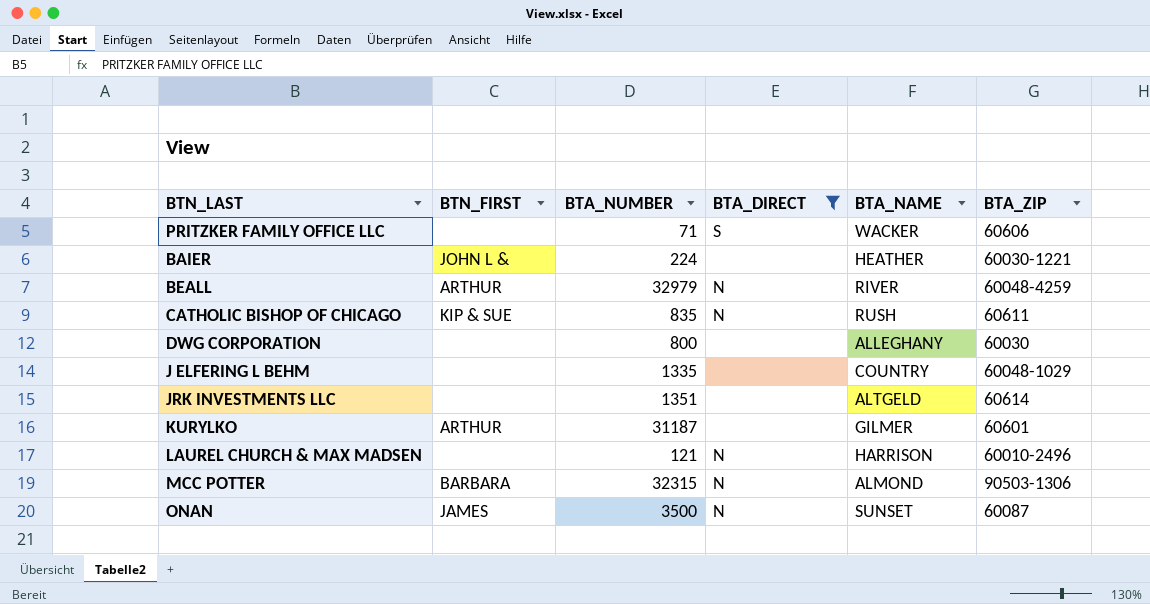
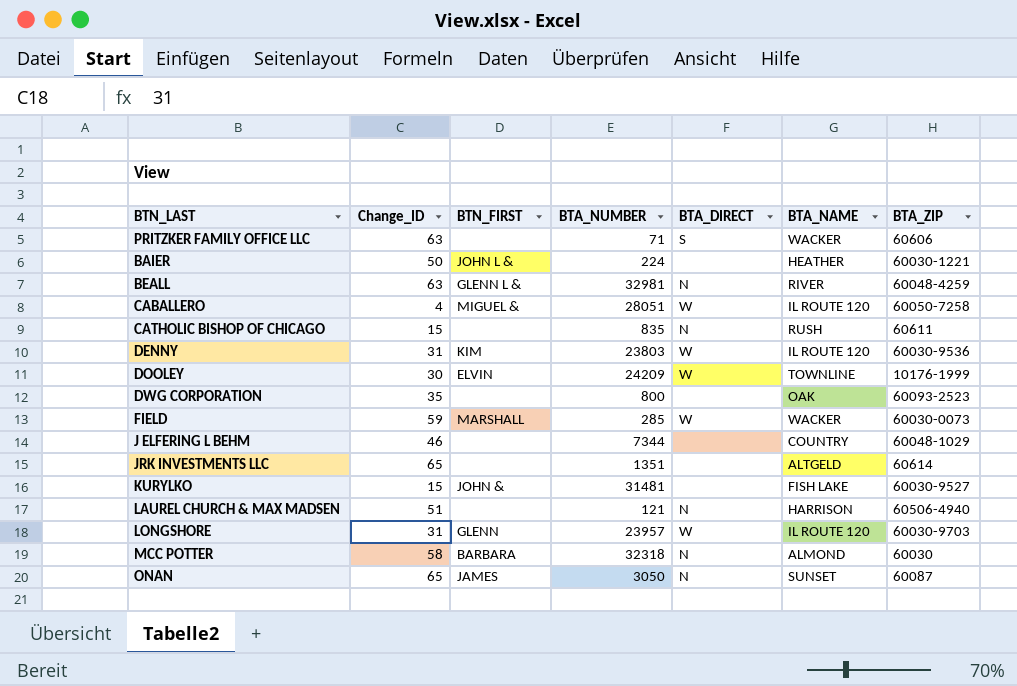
filter: BTA_DIRECT != W -> none
column Change_ID | position: none -> 2
BEALL | BTN_FIRST: ARTHUR -> GLENN L &
BEALL | BTA_NUMBER: 32979 -> 32981
CATHOLIC BISHOP OF CHICAGO | BTN_FIRST: KIP & SUE -> none
DWG CORPORATION | BTA_NAME: ALLEGHANY -> OAK
DWG CORPORATION | BTA_ZIP: 60030 -> 60093-2523
J ELFERING L BEHM | BTA_NUMBER: 1335 -> 7344
KURYLKO | BTN_FIRST: ARTHUR -> JOHN &
KURYLKO | BTA_NUMBER: 31187 -> 31481
KURYLKO | BTA_NAME: GILMER -> FISH LAKE
KURYLKO | BTA_ZIP: 60601 -> 60030-9527
LAUREL CHURCH & MAX MADSEN | BTA_ZIP: 60010-2496 -> 60506-4940
MCC POTTER | BTA_NUMBER: 32315 -> 32318
MCC POTTER | BTA_ZIP: 90503-1306 -> 60030
ONAN | BTA_NUMBER: 3500 -> 3050

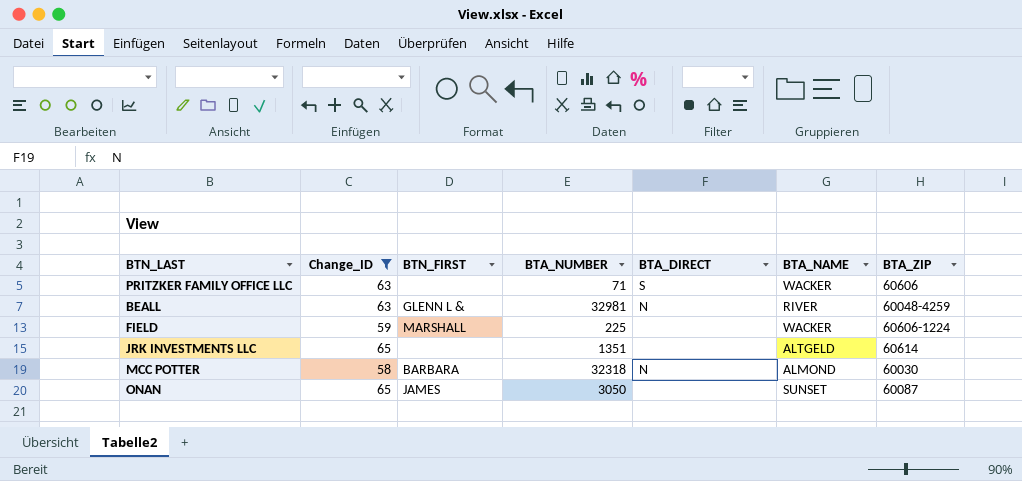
filter: none -> Change_ID >= 58
FIELD | BTA_NUMBER: 285 -> 225
FIELD | BTA_DIRECT: W -> none
FIELD | BTA_ZIP: 60030-0073 -> 60606-1224
ONAN | BTA_DIRECT: N -> none

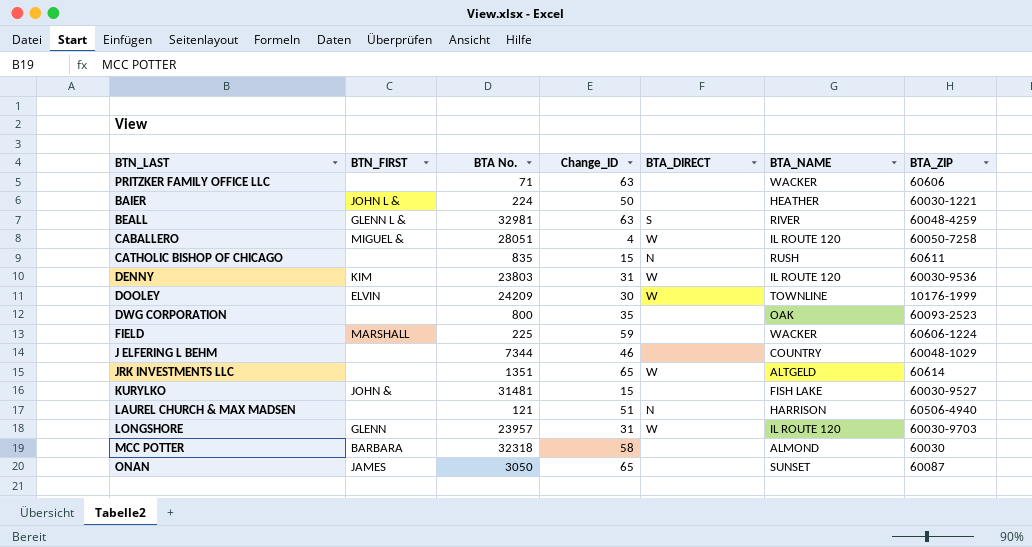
filter: Change_ID >= 58 -> none
column name: BTA_NUMBER -> BTA No.
column Change_ID | position: 2 -> 4
PRITZKER FAMILY OFFICE LLC | BTA_DIRECT: S -> none
BEALL | BTA_DIRECT: N -> S
JRK INVESTMENTS LLC | BTA_DIRECT: none -> W
MCC POTTER | BTA_DIRECT: N -> none

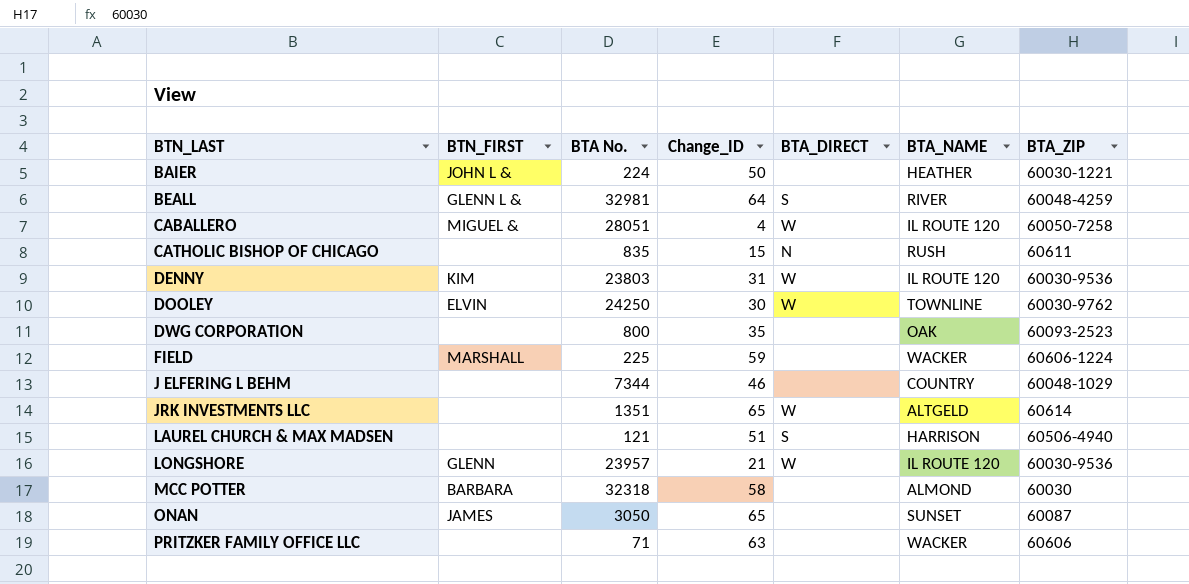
row order: none -> BTN_LAST ascending
row KURYLKO: JOHN & | 31481 | 15 | none | FISH LAKE | 60030-9527 -> none
BEALL | Change_ID: 63 -> 64
DOOLEY | BTA No.: 24209 -> 24250
DOOLEY | BTA_ZIP: 10176-1999 -> 60030-9762
LAUREL CHURCH & MAX MADSEN | BTA_DIRECT: N -> S
LONGSHORE | Change_ID: 31 -> 21
LONGSHORE | BTA_ZIP: 60030-9703 -> 60030-9536

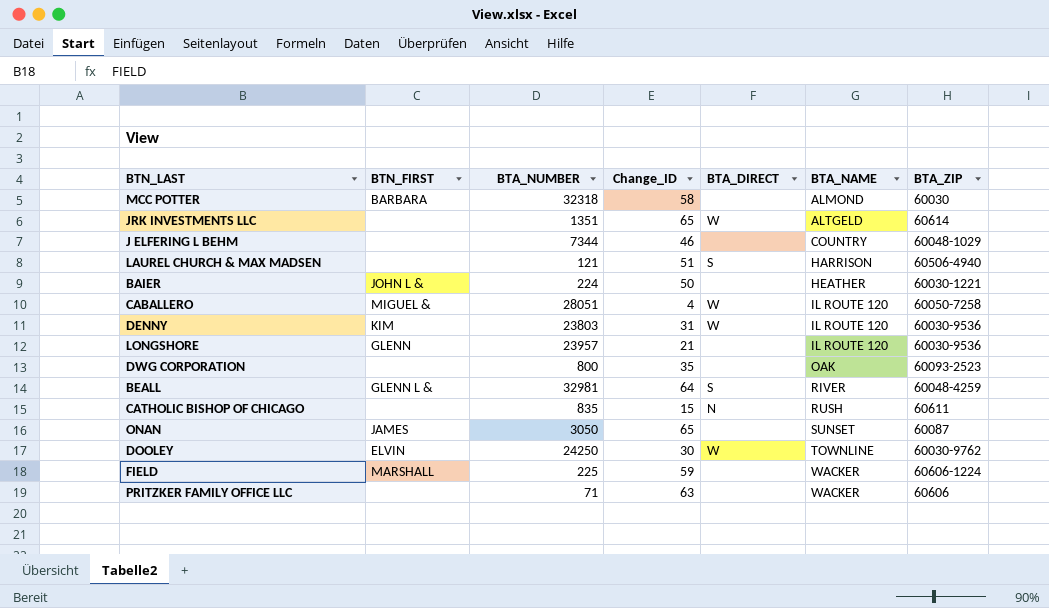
row order: BTN_LAST ascending -> BTA_NAME ascending
column name: BTA No. -> BTA_NUMBER
LONGSHORE | BTA_DIRECT: W -> none

